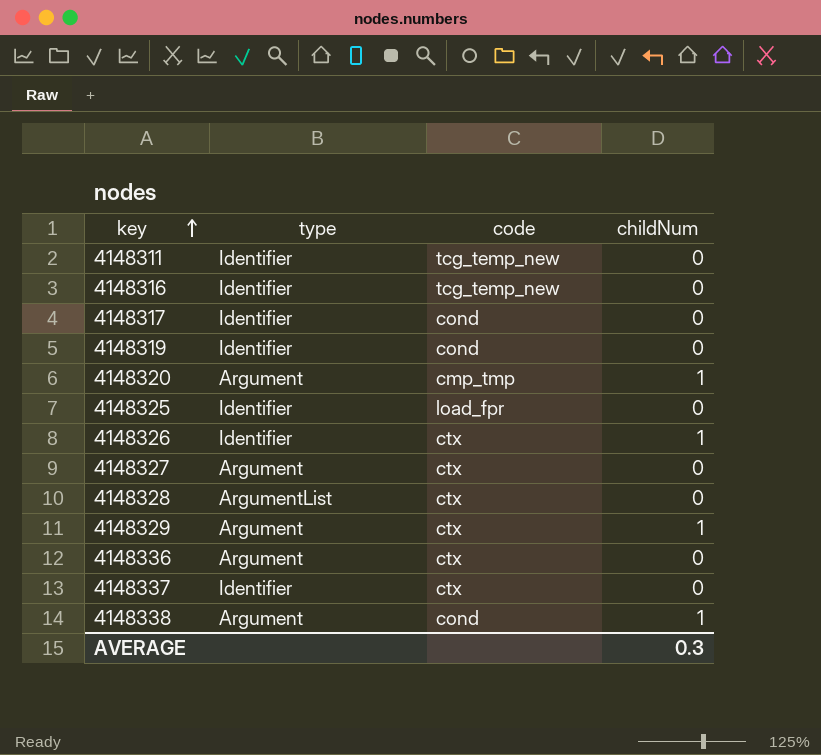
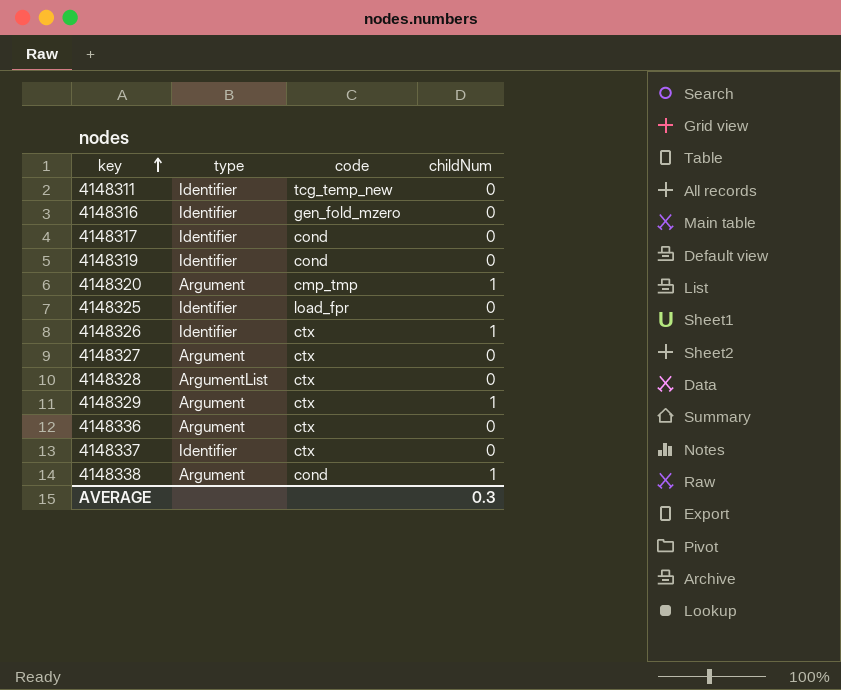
4148316 | code: tcg_temp_new -> gen_fold_mzero

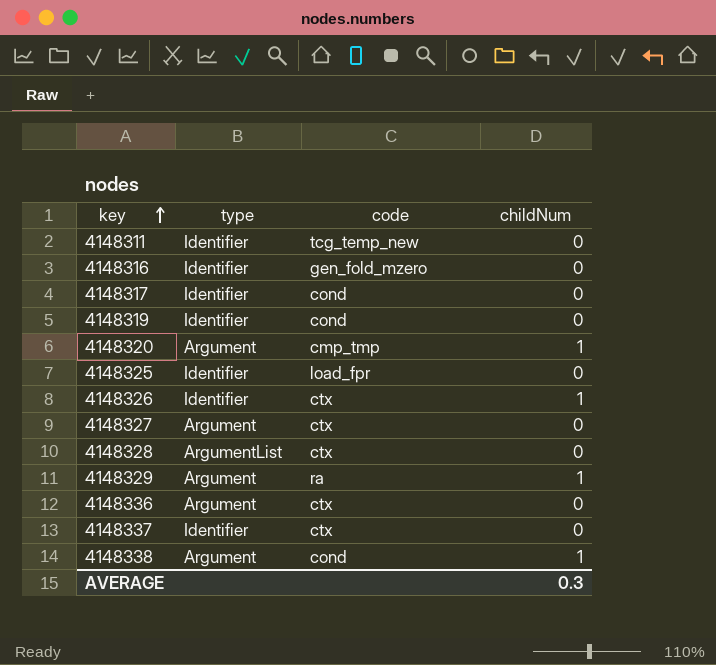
4148329 | code: ctx -> ra

